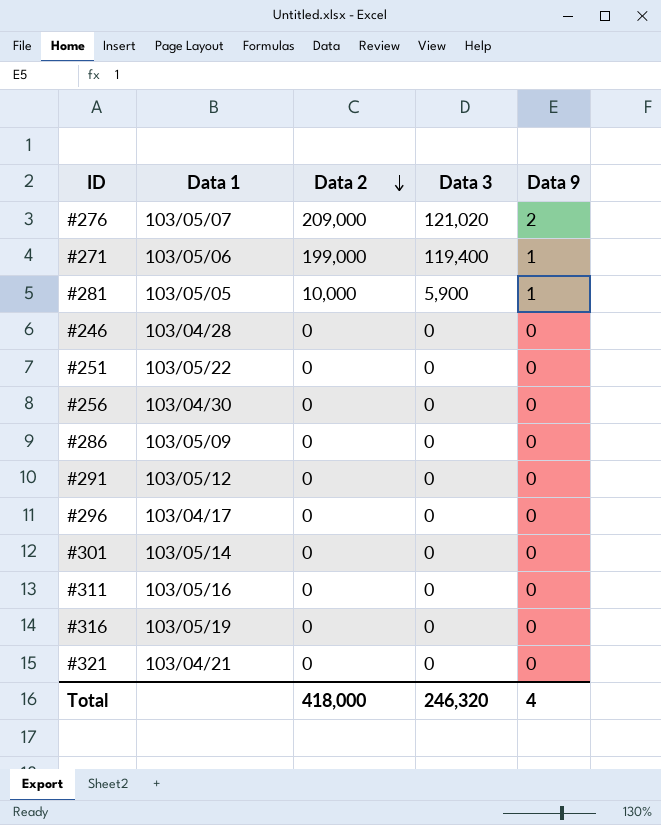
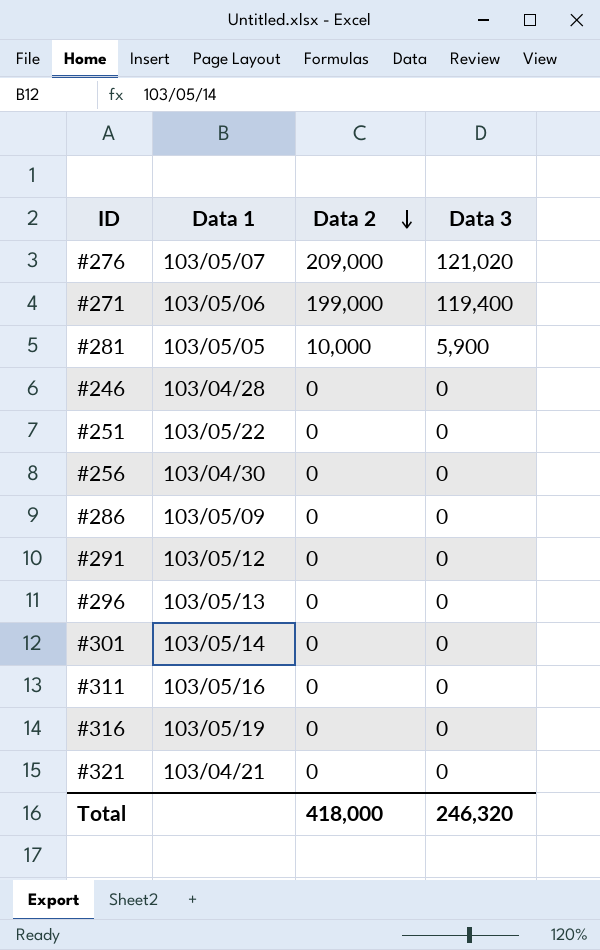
column Data 9 | position: 5 -> none
#296 | Data 1: 103/04/17 -> 103/05/13

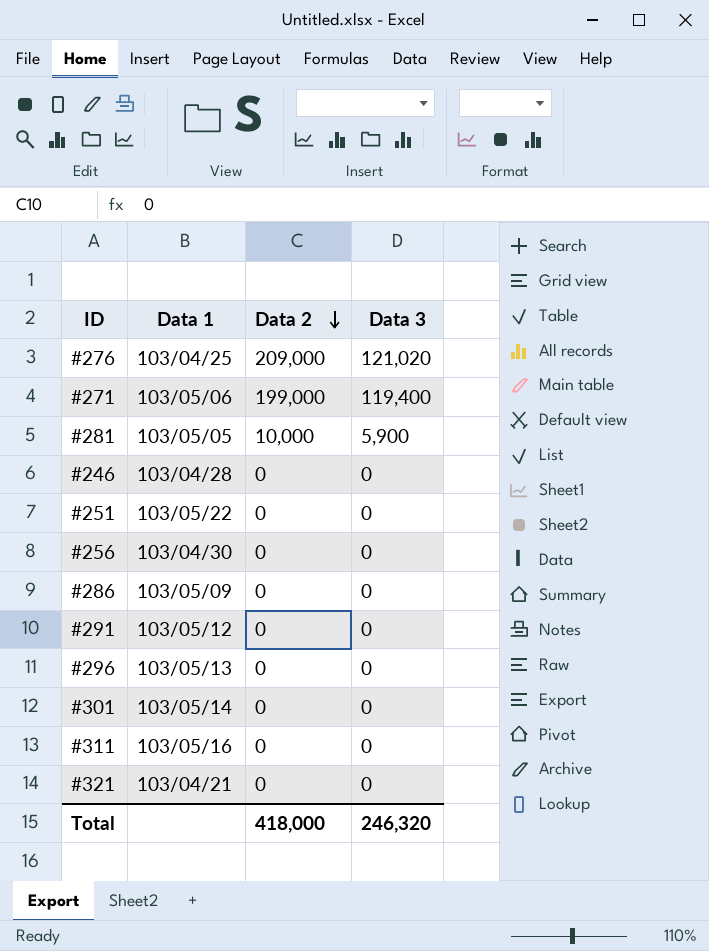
row #316: 103/05/19 | 0 | 0 -> none
#276 | Data 1: 103/05/07 -> 103/04/25

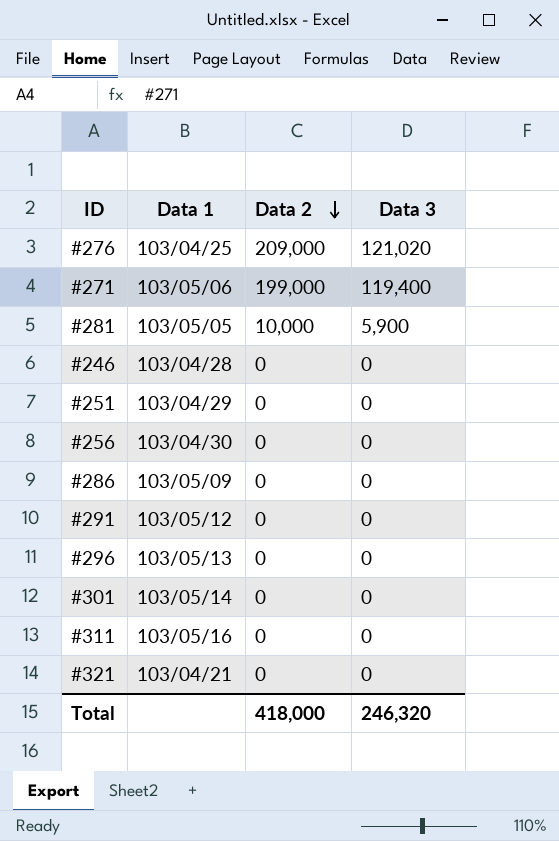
#251 | Data 1: 103/05/22 -> 103/04/29

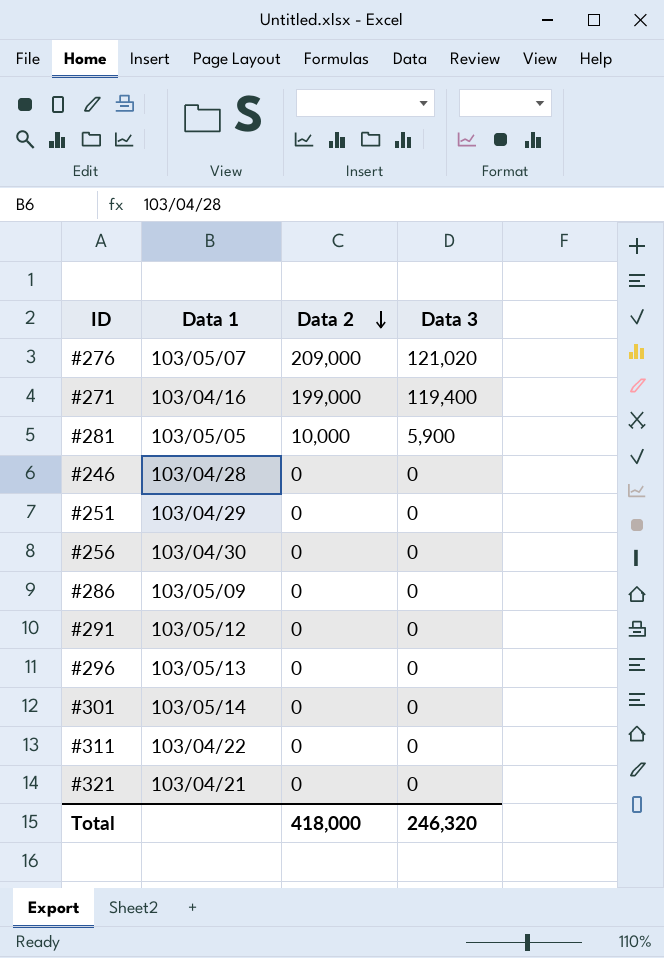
#276 | Data 1: 103/04/25 -> 103/05/07
#271 | Data 1: 103/05/06 -> 103/04/16
#311 | Data 1: 103/05/16 -> 103/04/22

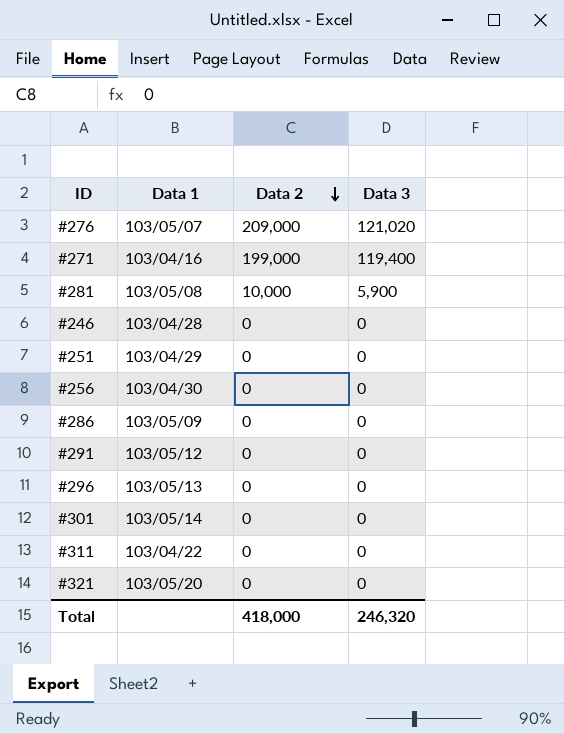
#281 | Data 1: 103/05/05 -> 103/05/08
#321 | Data 1: 103/04/21 -> 103/05/20

